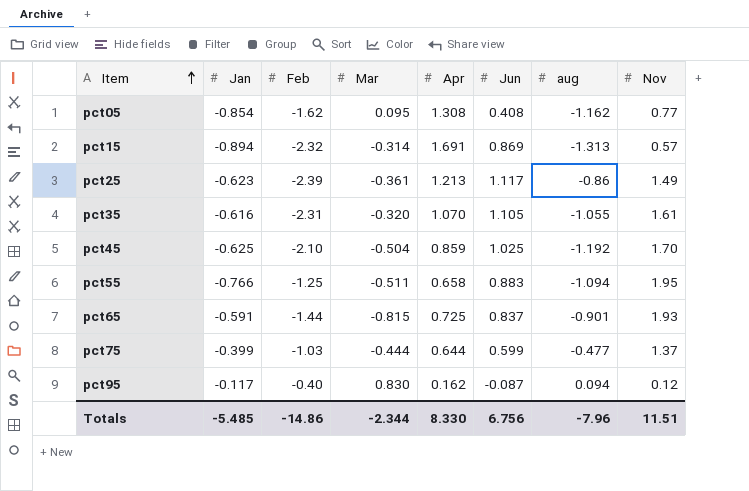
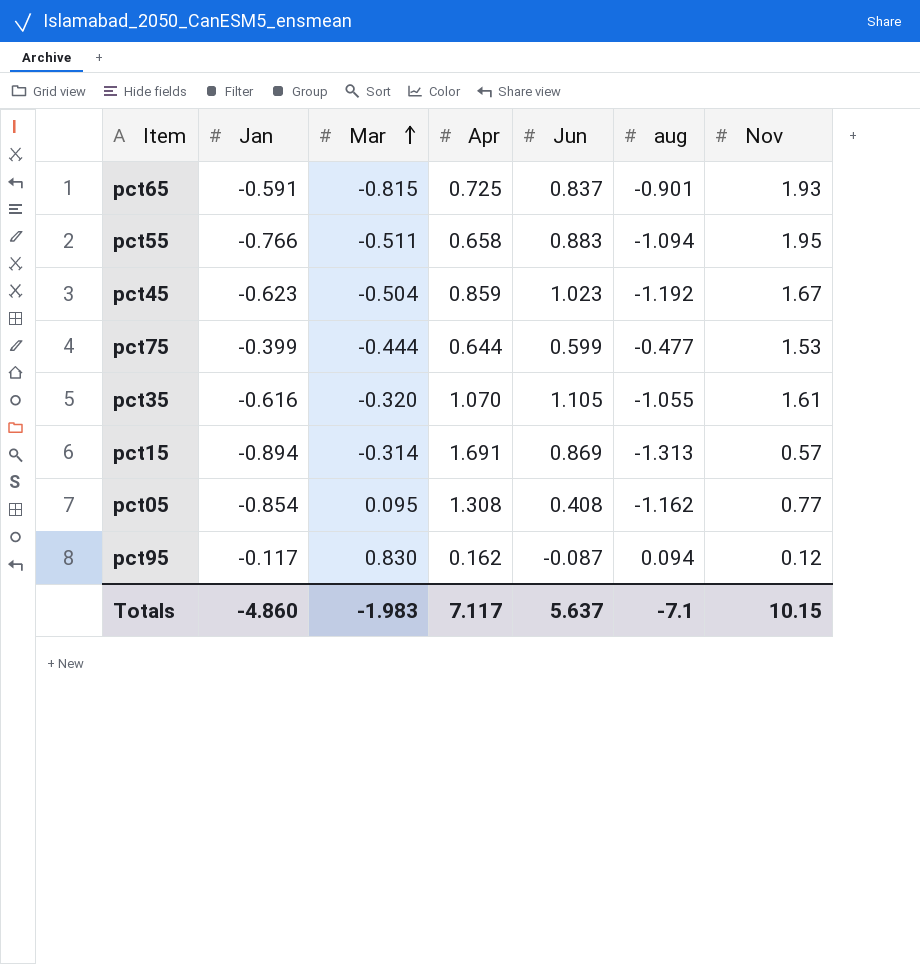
row order: Item ascending -> Mar ascending
column Feb | position: 3 -> none
row pct25: -0.623 | -2.39 | -0.361 | 1.213 | 1.117 | -0.86 | 1.49 -> none
pct45 | Jan: -0.625 -> -0.623
pct45 | Jun: 1.025 -> 1.023
pct45 | Nov: 1.70 -> 1.67
pct75 | Nov: 1.37 -> 1.53
Totals | Jan: -5.485 -> -4.860
Totals | Mar: -2.344 -> -1.983
Totals | Apr: 8.330 -> 7.117
Totals | Jun: 6.756 -> 5.637
Totals | aug: -7.96 -> -7.1
Totals | Nov: 11.51 -> 10.15

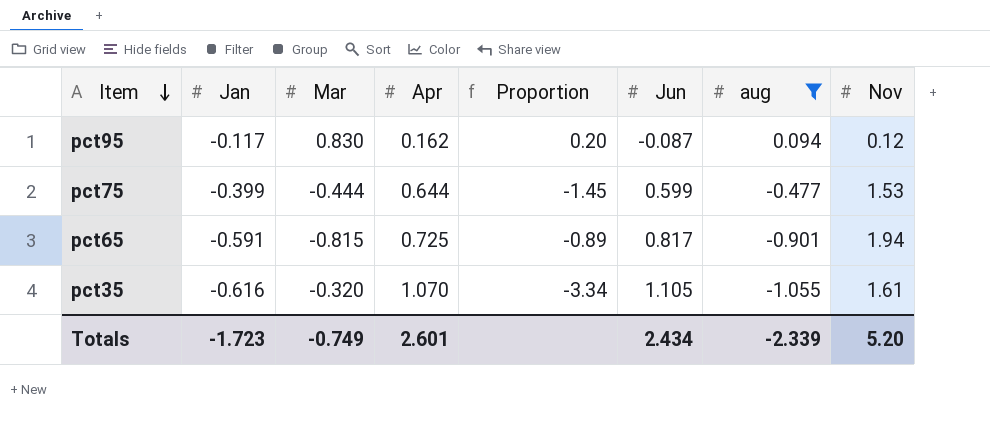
filter: none -> aug >= -1.055
row order: Mar ascending -> Item descending
column Proportion | formula: none -> [Apr] / [Mar]
pct65 | Jun: 0.837 -> 0.817
pct65 | Nov: 1.93 -> 1.94
Totals | Jan: -4.860 -> -1.723
Totals | Mar: -1.983 -> -0.749
Totals | Apr: 7.117 -> 2.601
Totals | Jun: 5.637 -> 2.434
Totals | aug: -7.1 -> -2.339
Totals | Nov: 10.15 -> 5.20

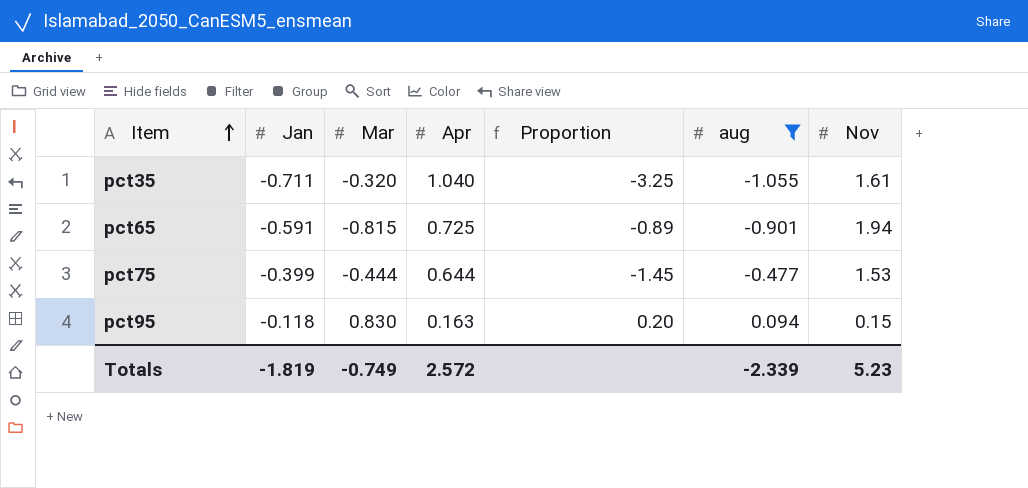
row order: Item descending -> Item ascending
column Jun | position: 6 -> none
pct35 | Jan: -0.616 -> -0.711
pct35 | Apr: 1.070 -> 1.040
pct35 | Proportion: -3.34 -> -3.25
pct95 | Jan: -0.117 -> -0.118
pct95 | Apr: 0.162 -> 0.163
pct95 | Nov: 0.12 -> 0.15
Totals | Jan: -1.723 -> -1.819
Totals | Apr: 2.601 -> 2.572
Totals | Nov: 5.20 -> 5.23

